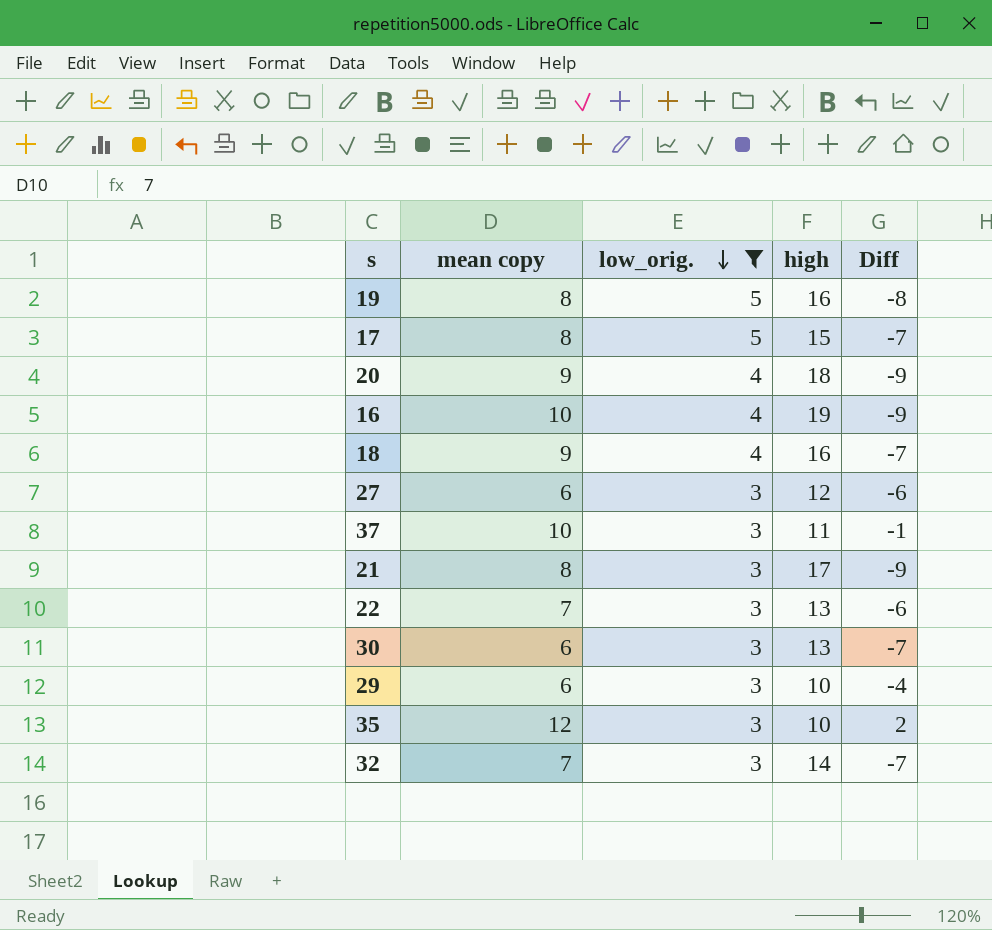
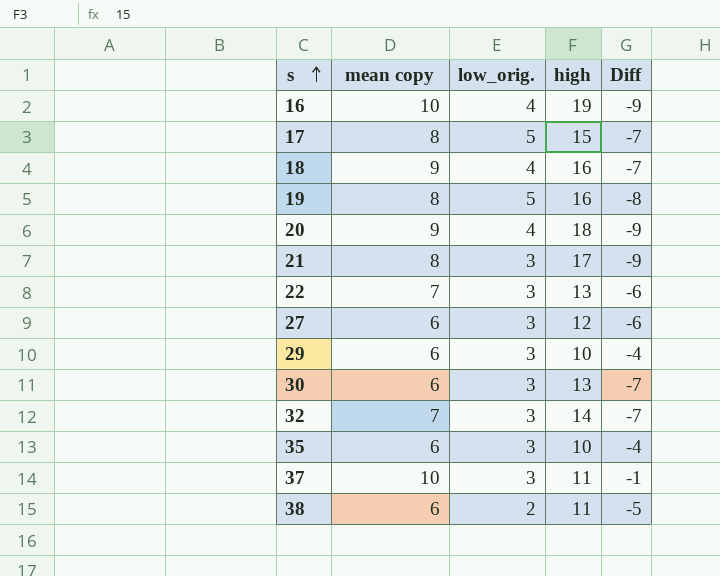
filter: low_orig. != 2 -> none
row order: low_orig. descending -> s ascending
35 | mean copy: 12 -> 6
35 | Diff: 2 -> -4

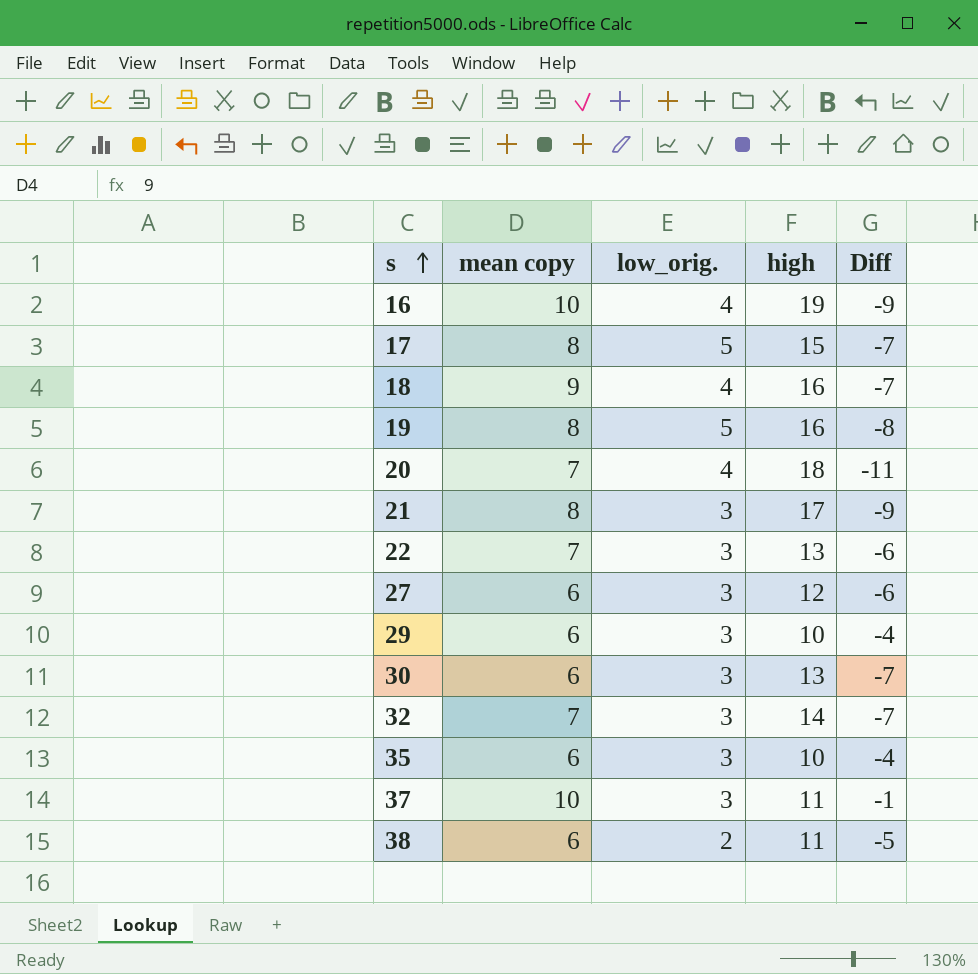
20 | mean copy: 9 -> 7
20 | Diff: -9 -> -11

